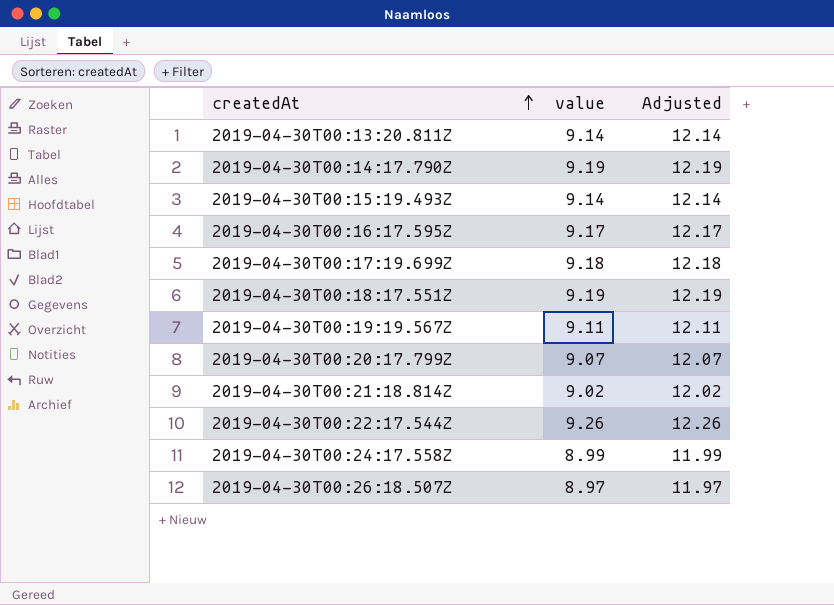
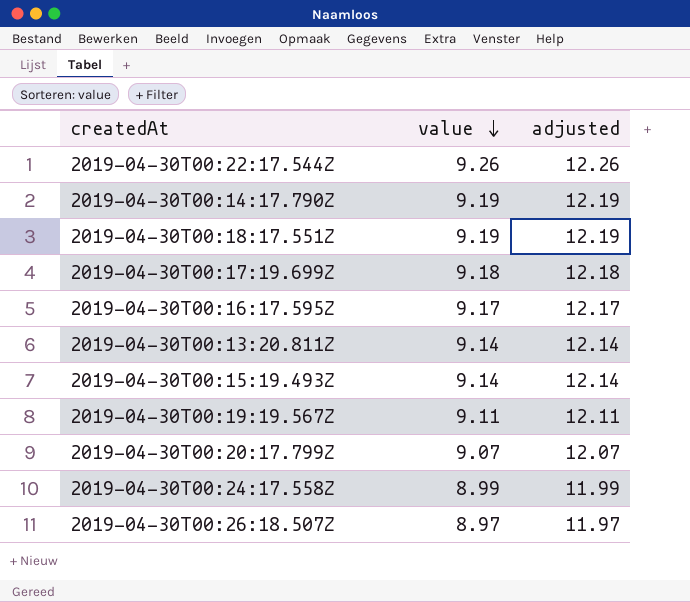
row order: createdAt ascending -> value descending
column name: Adjusted -> adjusted
row 2019-04-30T00:21:18.814Z: 9.02 | 12.02 -> none

